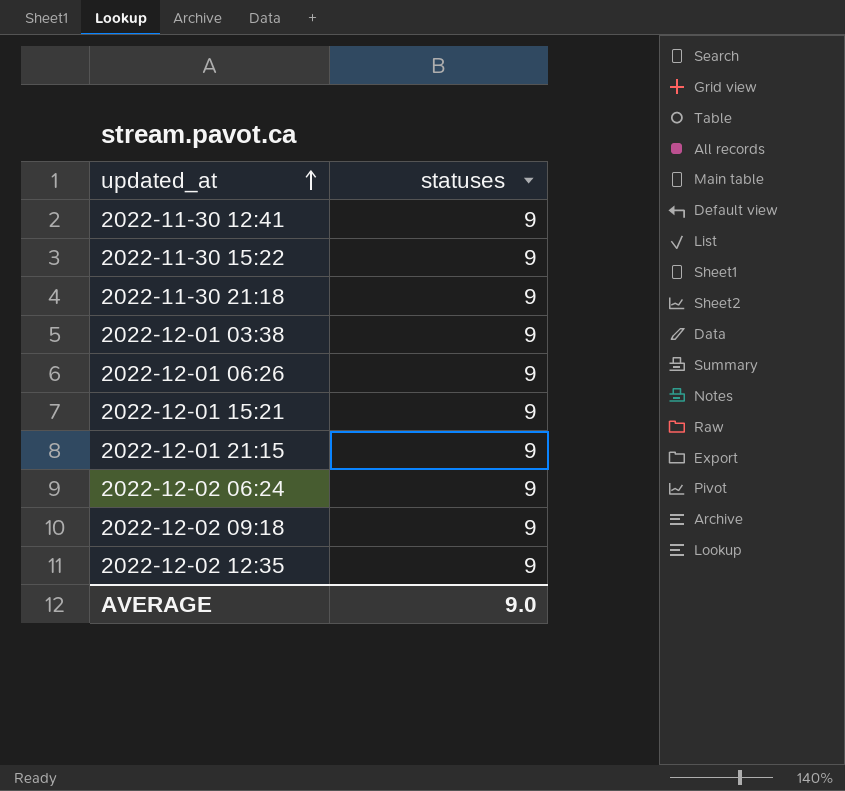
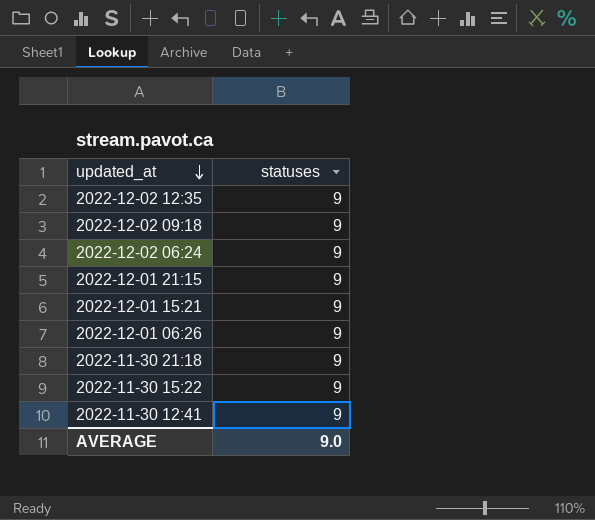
row order: updated_at ascending -> updated_at descending
row 2022-12-01 03:38: 9 -> none

